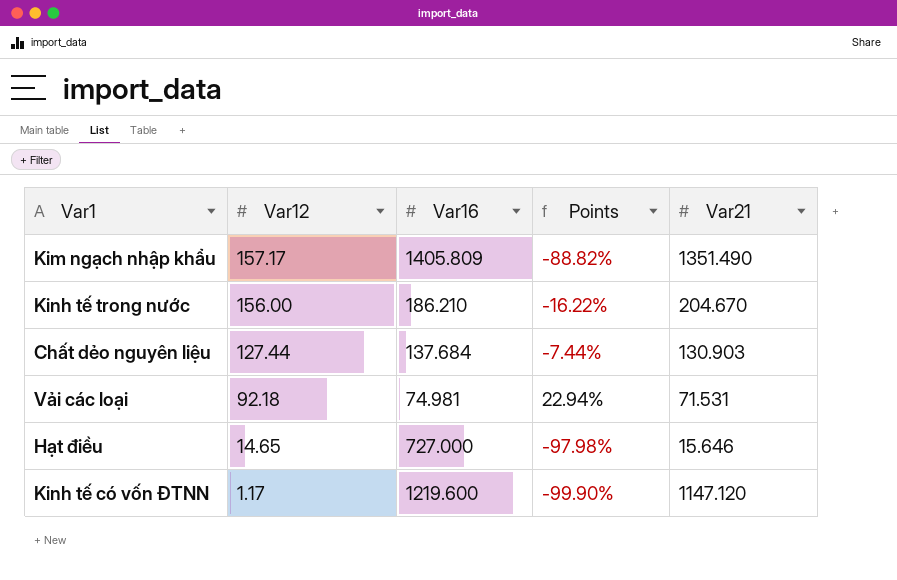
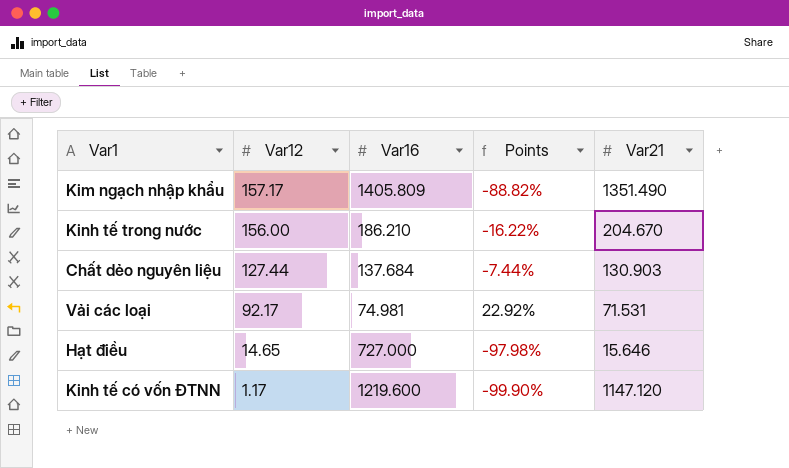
Vải các loại | Var12: 92.18 -> 92.17
Vải các loại | Points: 22.94% -> 22.92%

